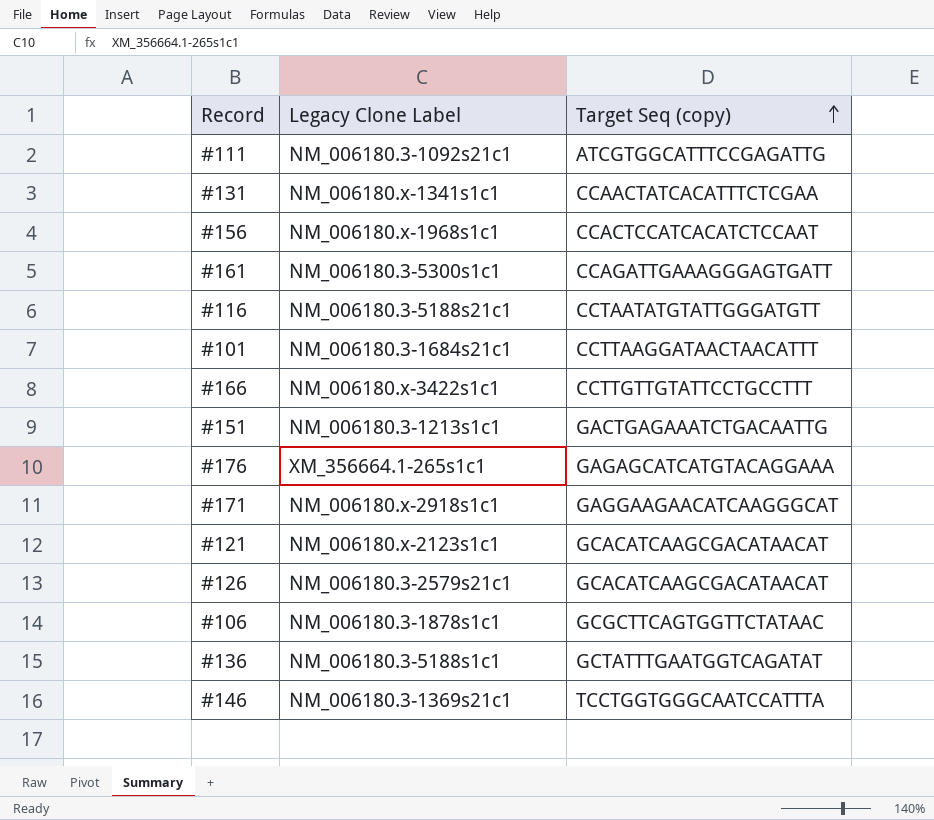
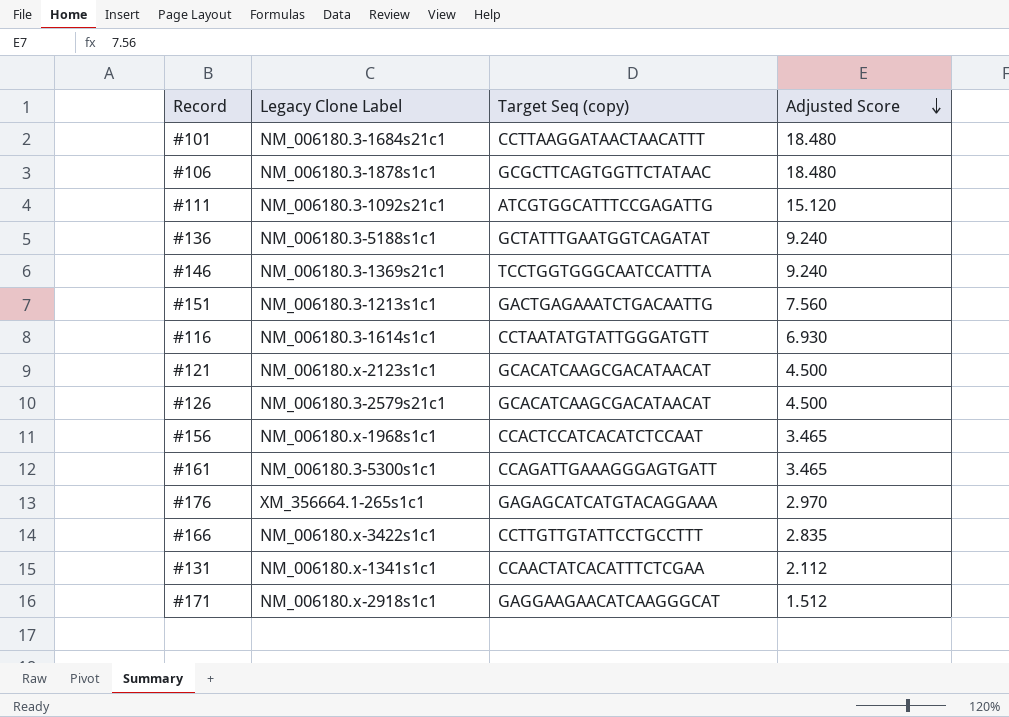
row order: Target Seq (copy) ascending -> Adjusted Score descending
column Adjusted Score | position: none -> 4
#116 | Legacy Clone Label: NM_006180.3-5188s21c1 -> NM_006180.3-1614s1c1

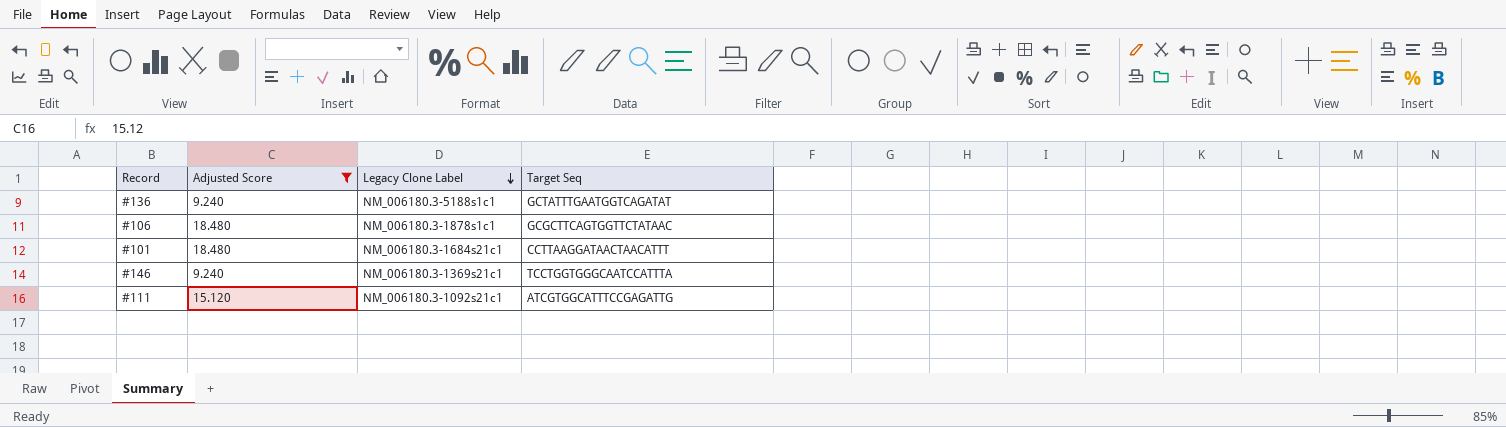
filter: none -> Adjusted Score >= 9.240
row order: Adjusted Score descending -> Legacy Clone Label descending
column Adjusted Score | position: 4 -> 2
column name: Target Seq (copy) -> Target Seq

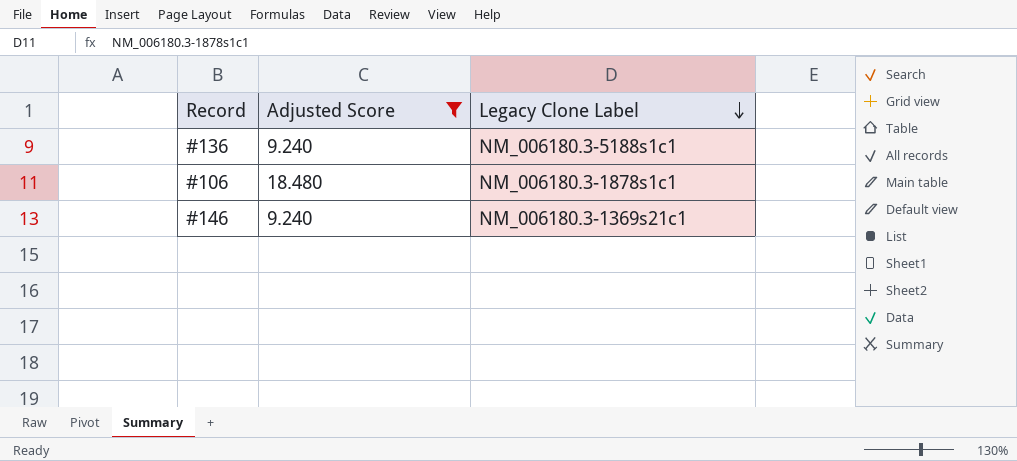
column Target Seq | position: 4 -> none
row #101: 18.480 | NM_006180.3-1684s21c1 | CCTTAAGGATAACTAACATTT -> none
row #111: 15.120 | NM_006180.3-1092s21c1 | ATCGTGGCATTTCCGAGATTG -> none

